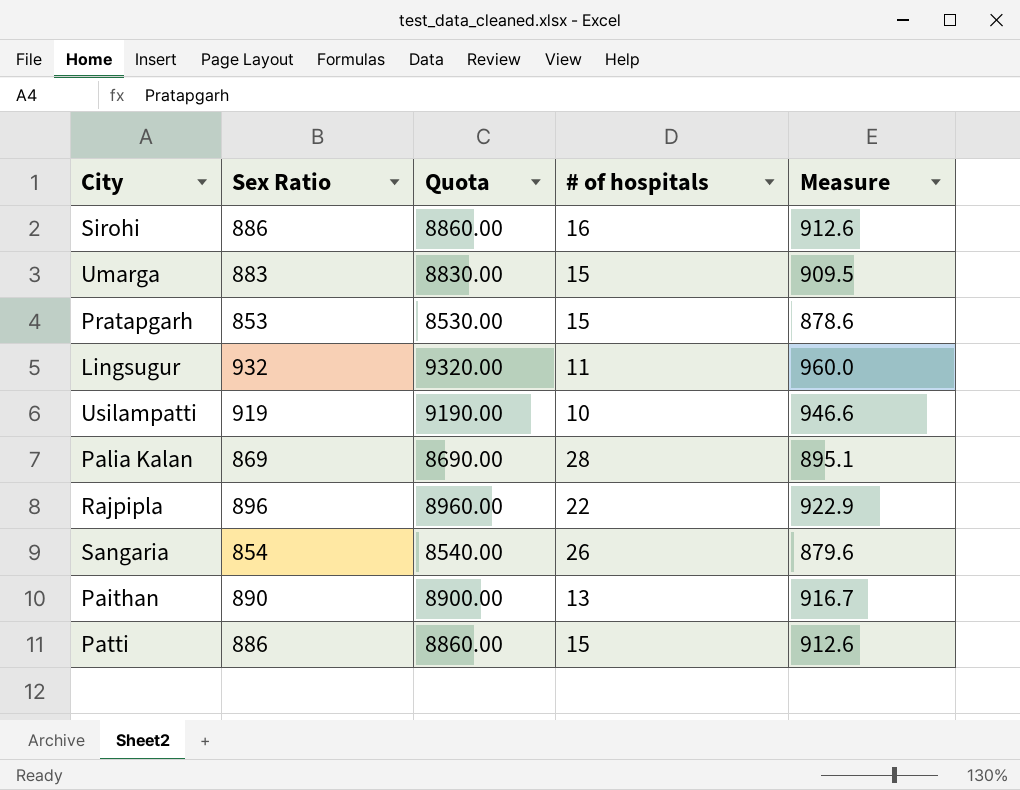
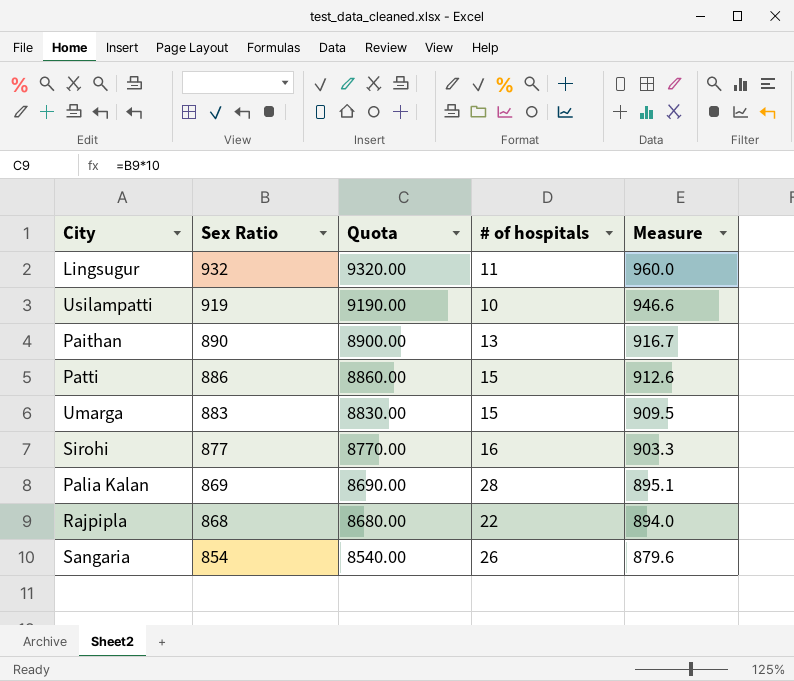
row order: none -> Sex Ratio descending
row Pratapgarh: 853 | 8530.00 | 15 | 878.6 -> none
Sirohi | Sex Ratio: 886 -> 877
Sirohi | Quota: 8860.00 -> 8770.00
Sirohi | Measure: 912.6 -> 903.3
Rajpipla | Sex Ratio: 896 -> 868
Rajpipla | Quota: 8960.00 -> 8680.00
Rajpipla | Measure: 922.9 -> 894.0

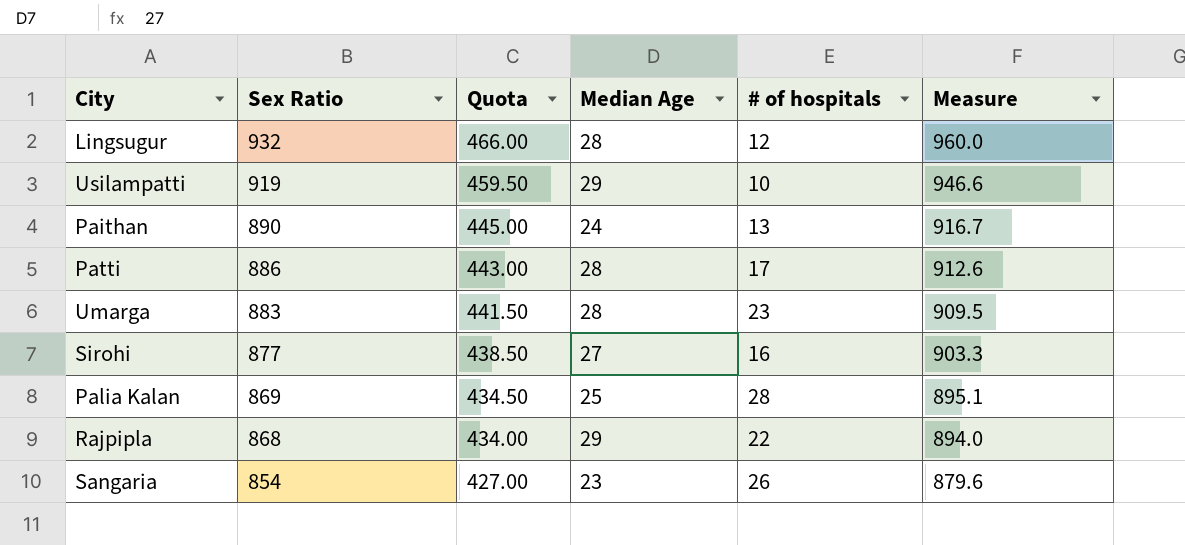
column Quota | formula: [Sex Ratio] * 10 -> [Sex Ratio] * 0.5
column Median Age | position: none -> 4
Lingsugur | # of hospitals: 11 -> 12
Patti | # of hospitals: 15 -> 17
Umarga | # of hospitals: 15 -> 23

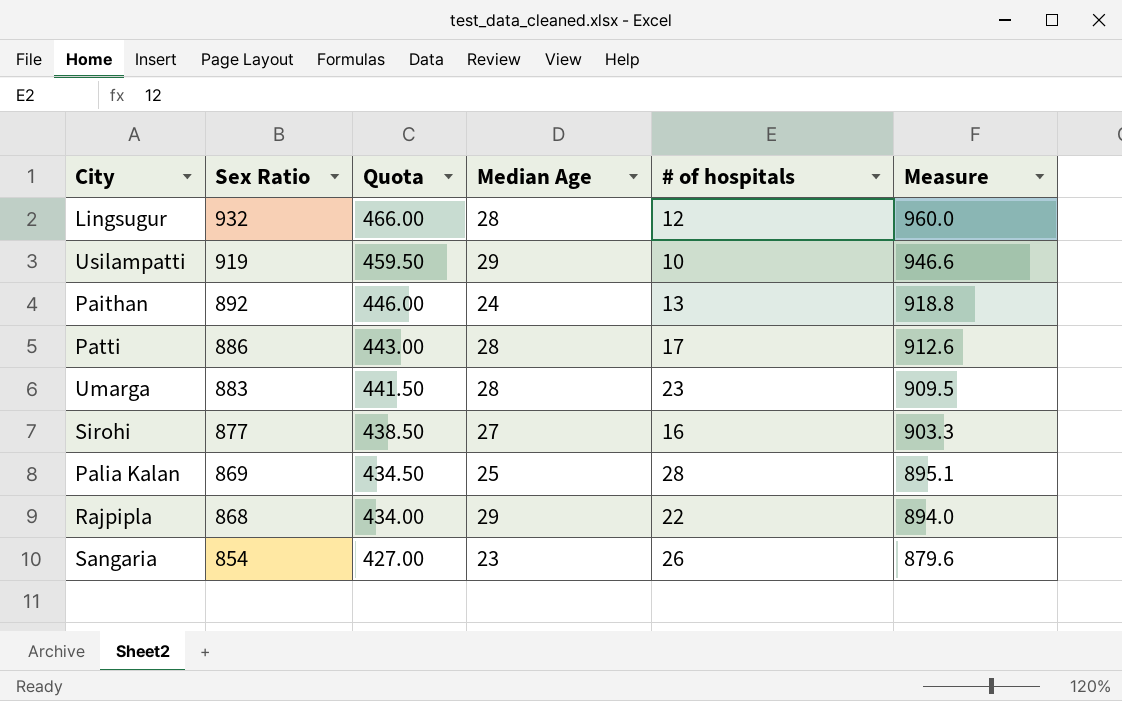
Paithan | Sex Ratio: 890 -> 892
Paithan | Quota: 445.00 -> 446.00
Paithan | Measure: 916.7 -> 918.8

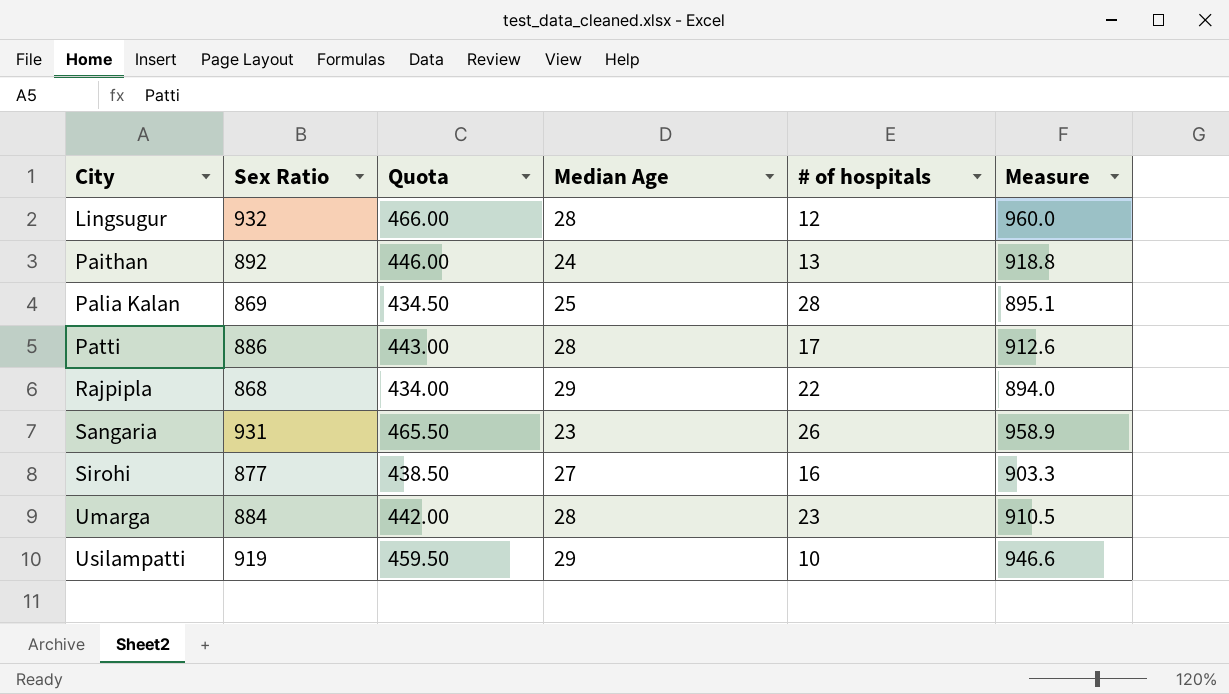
row order: Sex Ratio descending -> City ascending
Sangaria | Sex Ratio: 854 -> 931
Sangaria | Quota: 427.00 -> 465.50
Sangaria | Measure: 879.6 -> 958.9
Umarga | Sex Ratio: 883 -> 884
Umarga | Quota: 441.50 -> 442.00
Umarga | Measure: 909.5 -> 910.5

